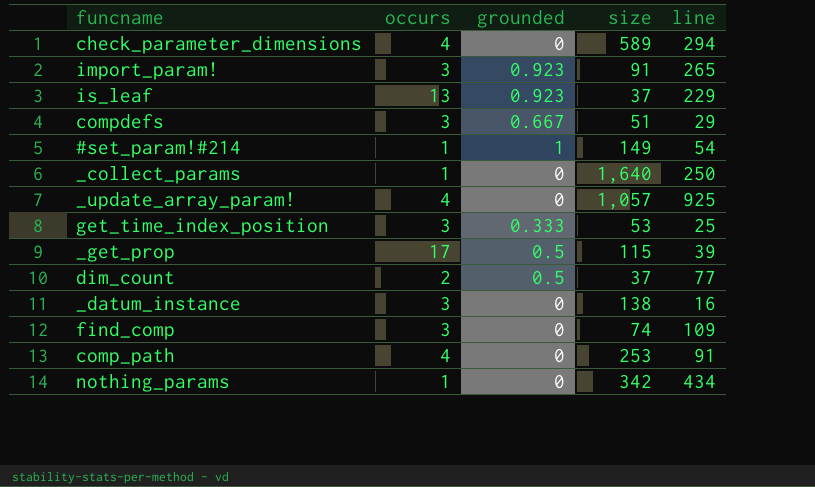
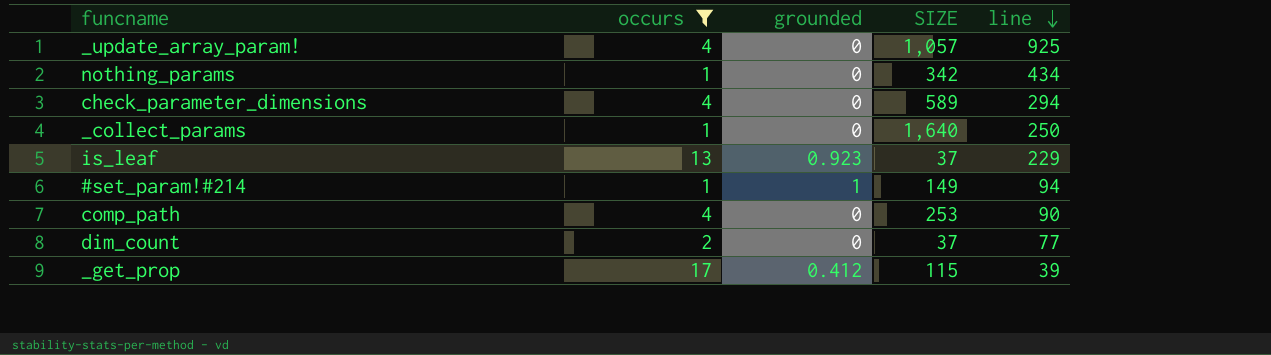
filter: none -> occurs != 3
row order: none -> line descending
column name: size -> SIZE
#set_param!#214 | line: 54 -> 94
comp_path | line: 91 -> 90
dim_count | grounded: 0.5 -> 0
_get_prop | grounded: 0.5 -> 0.412

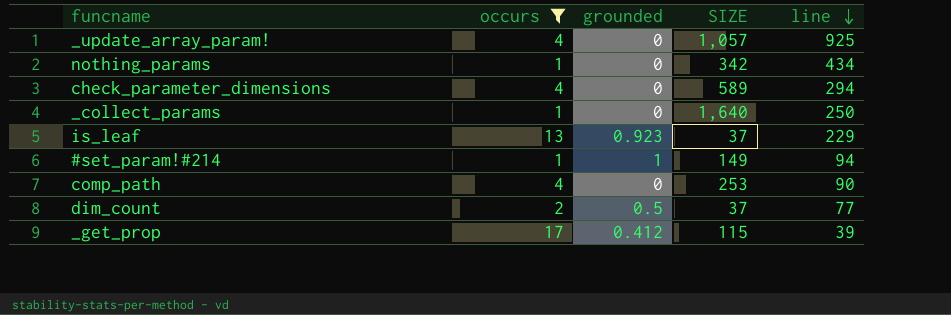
dim_count | grounded: 0 -> 0.5

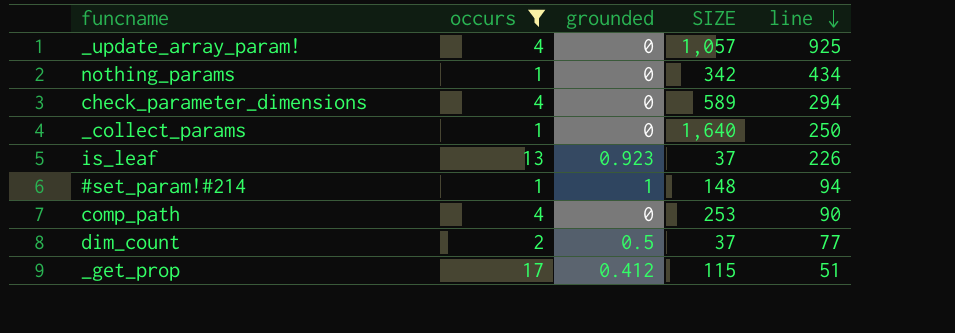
is_leaf | line: 229 -> 226
#set_param!#214 | SIZE: 149 -> 148
_get_prop | line: 39 -> 51

